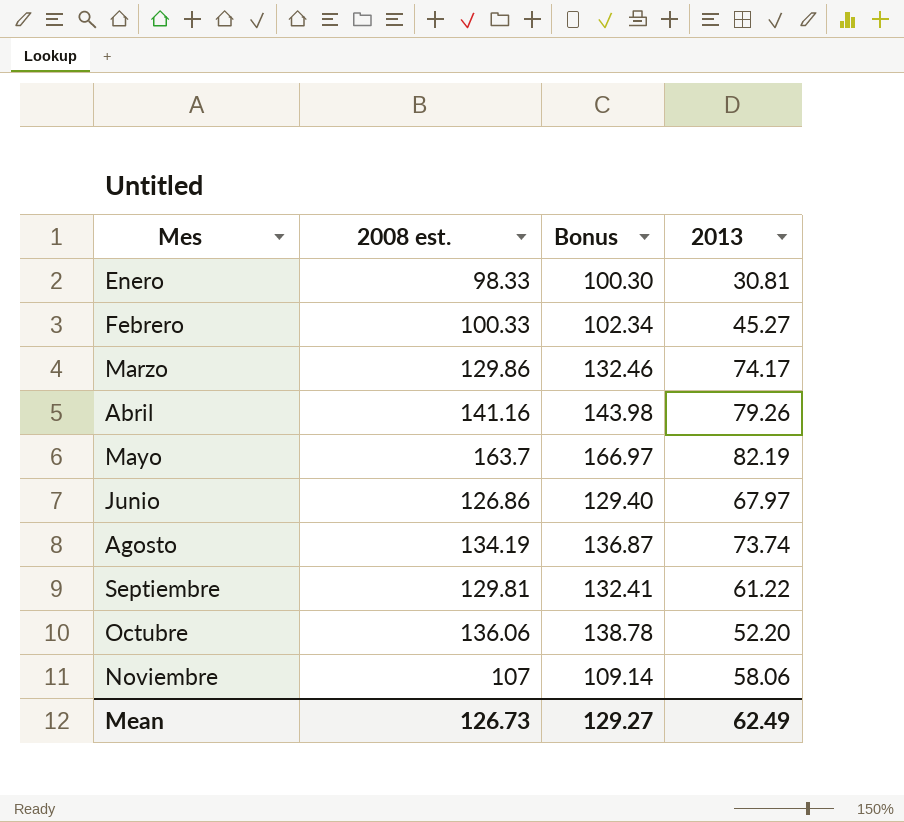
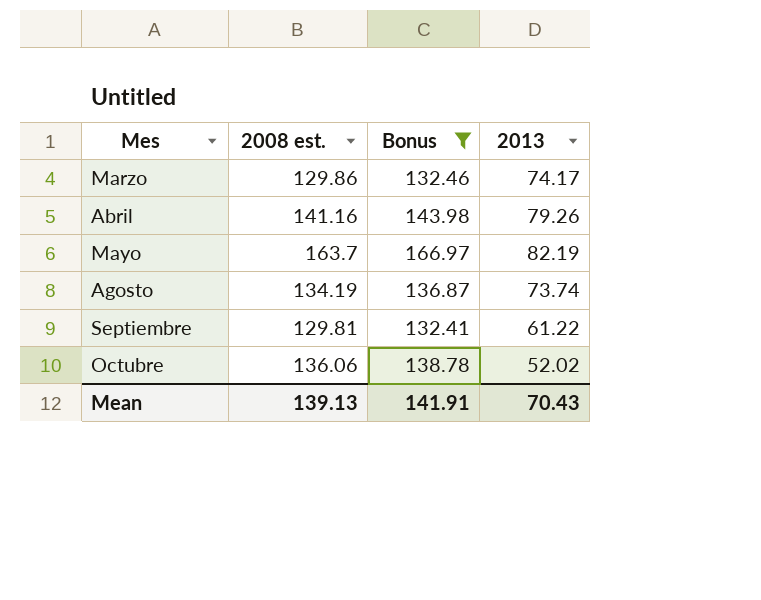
filter: none -> Bonus >= 132.41
Octubre | 2013: 52.20 -> 52.02
Mean | 2008 est.: 126.73 -> 139.13
Mean | Bonus: 129.27 -> 141.91
Mean | 2013: 62.49 -> 70.43

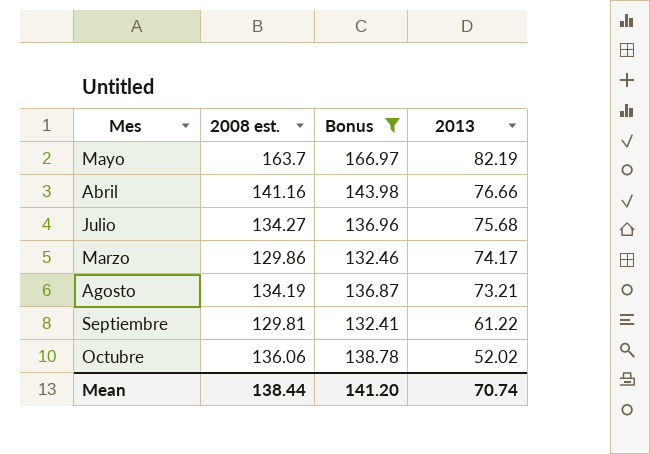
row order: Mes ascending -> 2013 descending
Abril | 2013: 79.26 -> 76.66
row Julio: none -> 134.27 | 136.96 | 75.68
Agosto | 2013: 73.74 -> 73.21
Mean | 2008 est.: 139.13 -> 138.44
Mean | Bonus: 141.91 -> 141.20
Mean | 2013: 70.43 -> 70.74

